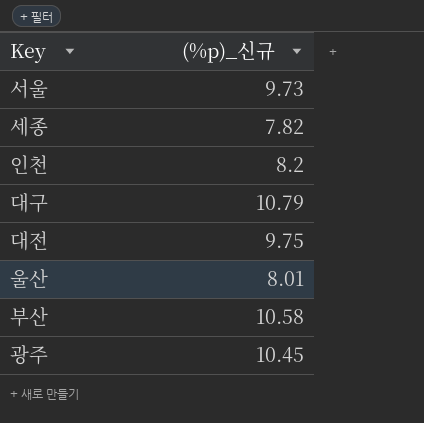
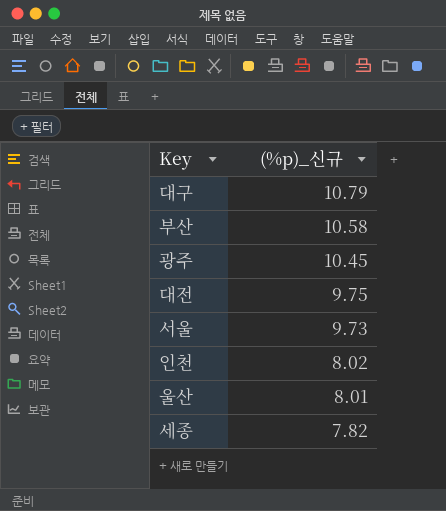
row order: none -> (%p)_신규 descending
인천 | (%p)_신규: 8.2 -> 8.02

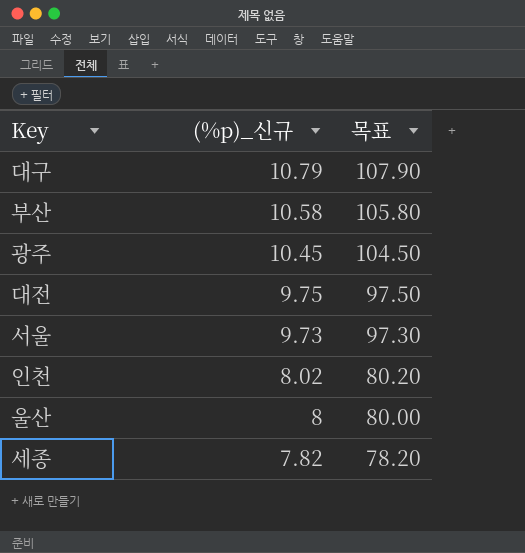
column 목표 | formula: none -> [(%p)_신규] * 10
울산 | (%p)_신규: 8.01 -> 8

